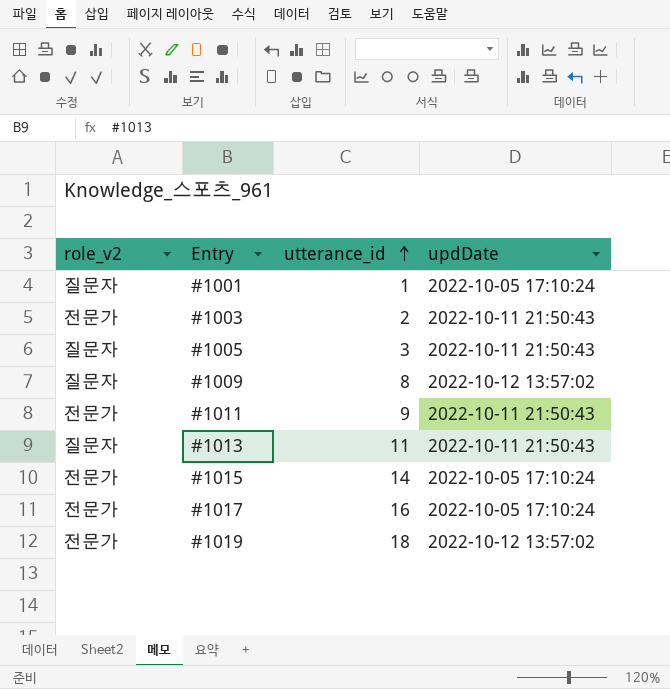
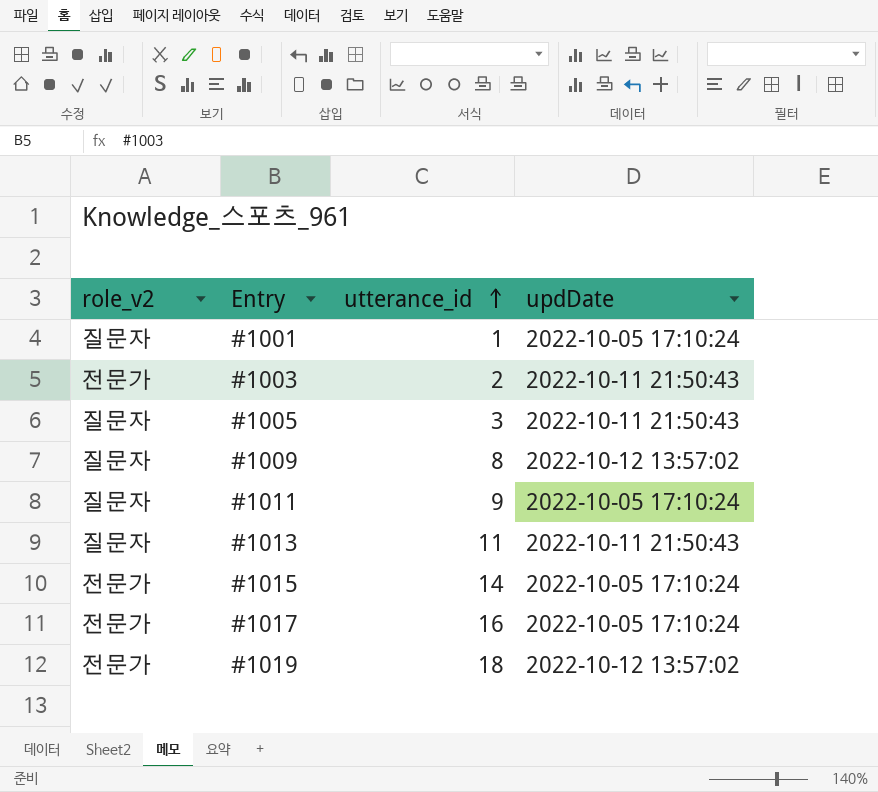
#1011 | role_v2: 전문가 -> 질문자
#1011 | updDate: 2022-10-11 21:50:43 -> 2022-10-05 17:10:24

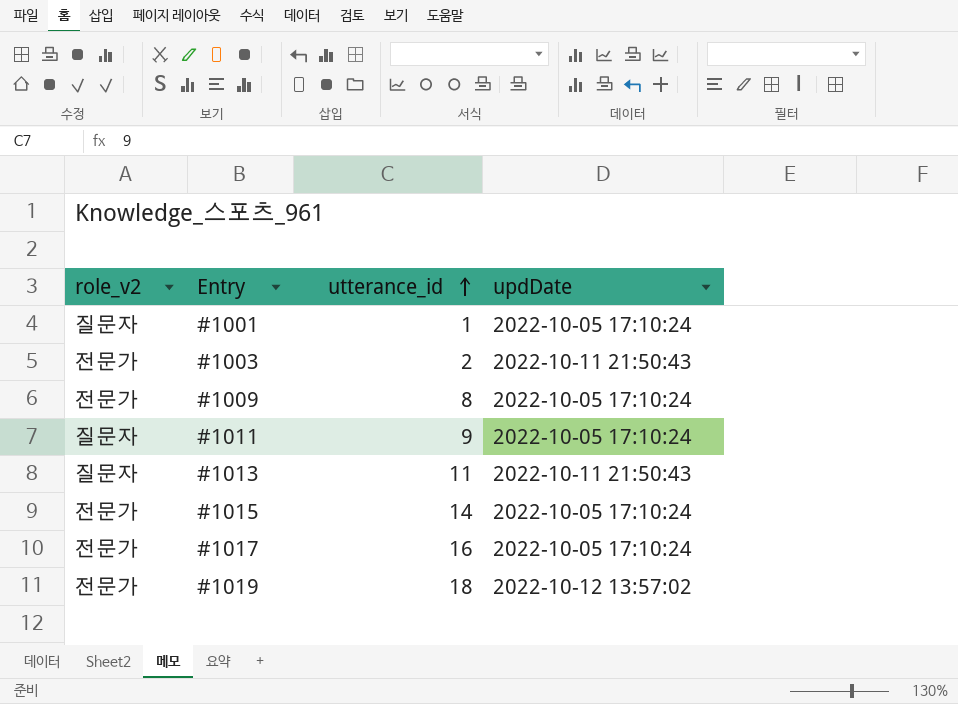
row #1005: 질문자 | 3 | 2022-10-11 21:50:43 -> none
#1009 | role_v2: 질문자 -> 전문가
#1009 | updDate: 2022-10-12 13:57:02 -> 2022-10-05 17:10:24

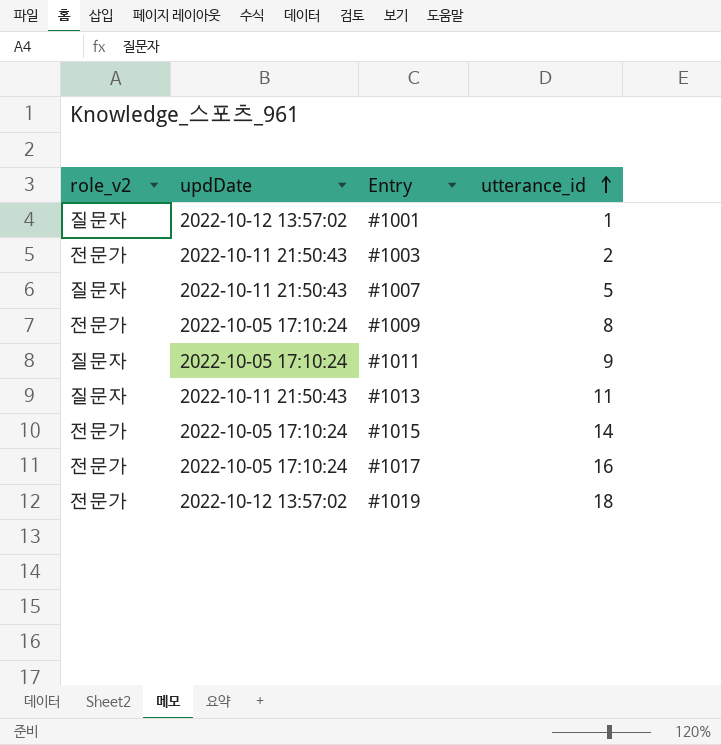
column updDate | position: 4 -> 2
#1001 | updDate: 2022-10-05 17:10:24 -> 2022-10-12 13:57:02
row #1007: none -> 질문자 | 2022-10-11 21:50:43 | 5

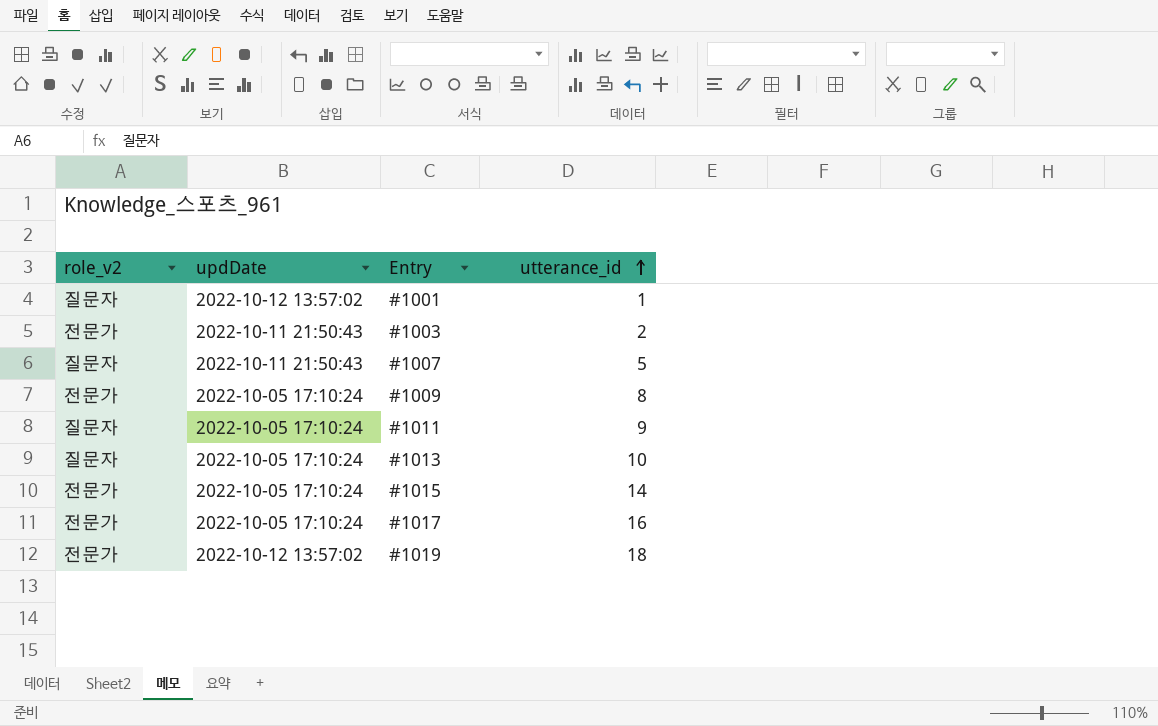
#1013 | updDate: 2022-10-11 21:50:43 -> 2022-10-05 17:10:24
#1013 | utterance_id: 11 -> 10

